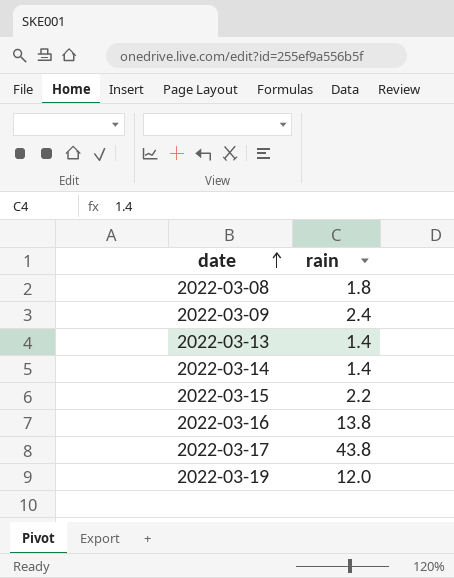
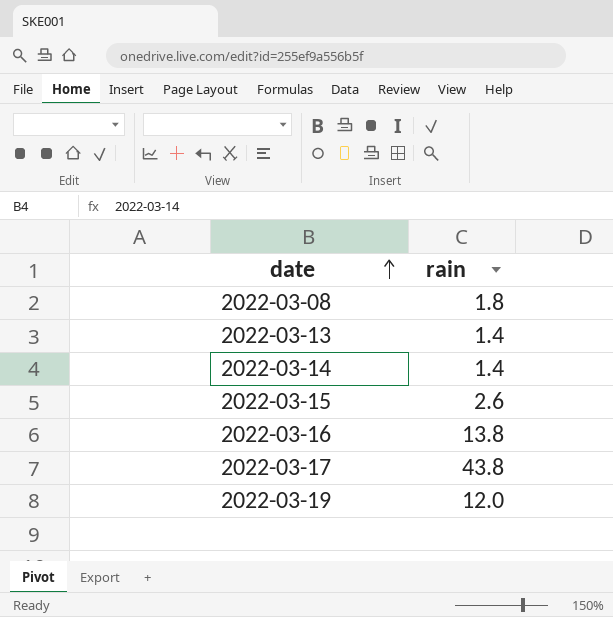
row 2022-03-09: 2.4 -> none
2022-03-15 | rain: 2.2 -> 2.6

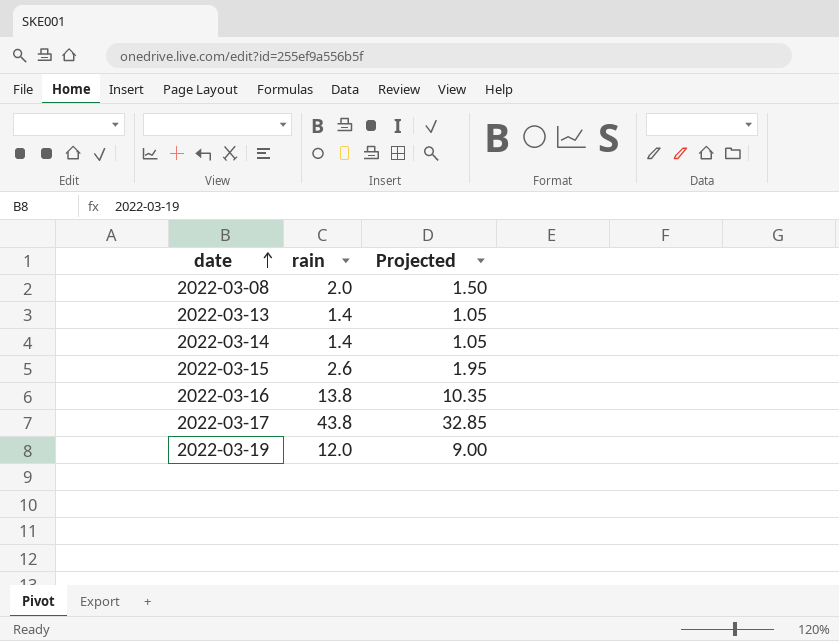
column Projected | formula: none -> [rain] * 0.75
2022-03-08 | rain: 1.8 -> 2.0

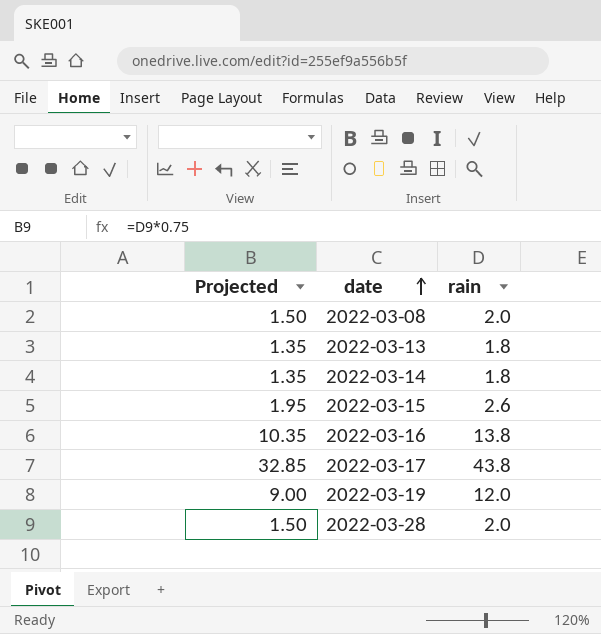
column Projected | position: 3 -> 1
2022-03-13 | Projected: 1.05 -> 1.35
2022-03-13 | rain: 1.4 -> 1.8
2022-03-14 | Projected: 1.05 -> 1.35
2022-03-14 | rain: 1.4 -> 1.8
row 2022-03-28: none -> 1.50 | 2.0

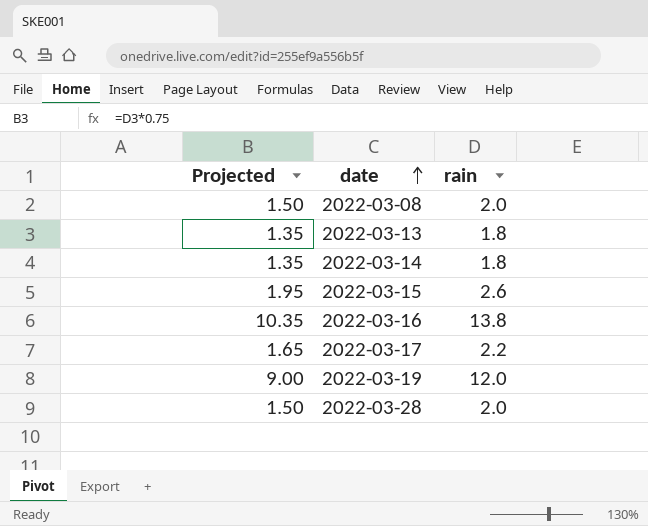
2022-03-17 | Projected: 32.85 -> 1.65
2022-03-17 | rain: 43.8 -> 2.2

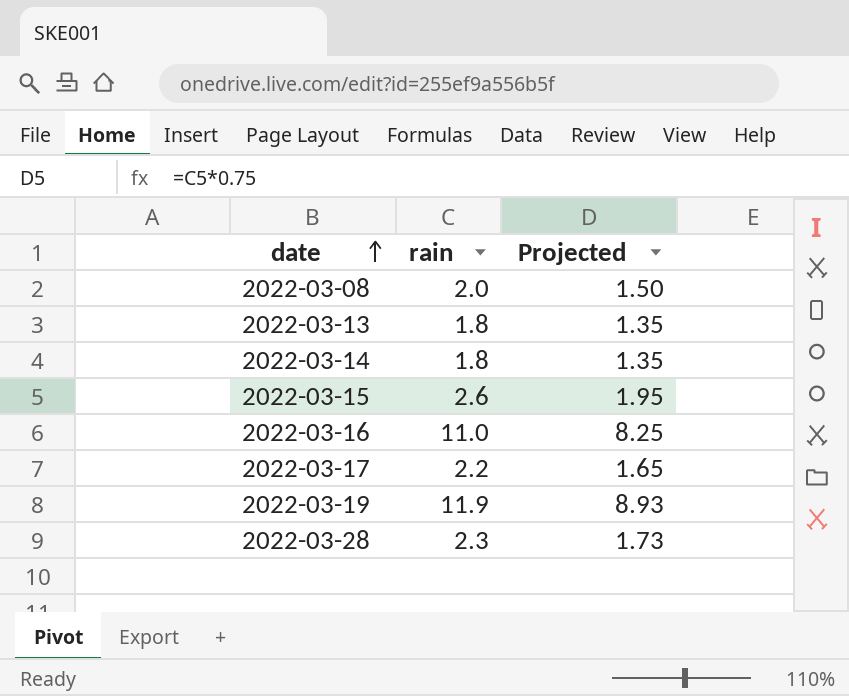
column Projected | position: 1 -> 3
2022-03-16 | rain: 13.8 -> 11.0
2022-03-16 | Projected: 10.35 -> 8.25
2022-03-19 | rain: 12.0 -> 11.9
2022-03-19 | Projected: 9.00 -> 8.93
2022-03-28 | rain: 2.0 -> 2.3
2022-03-28 | Projected: 1.50 -> 1.73

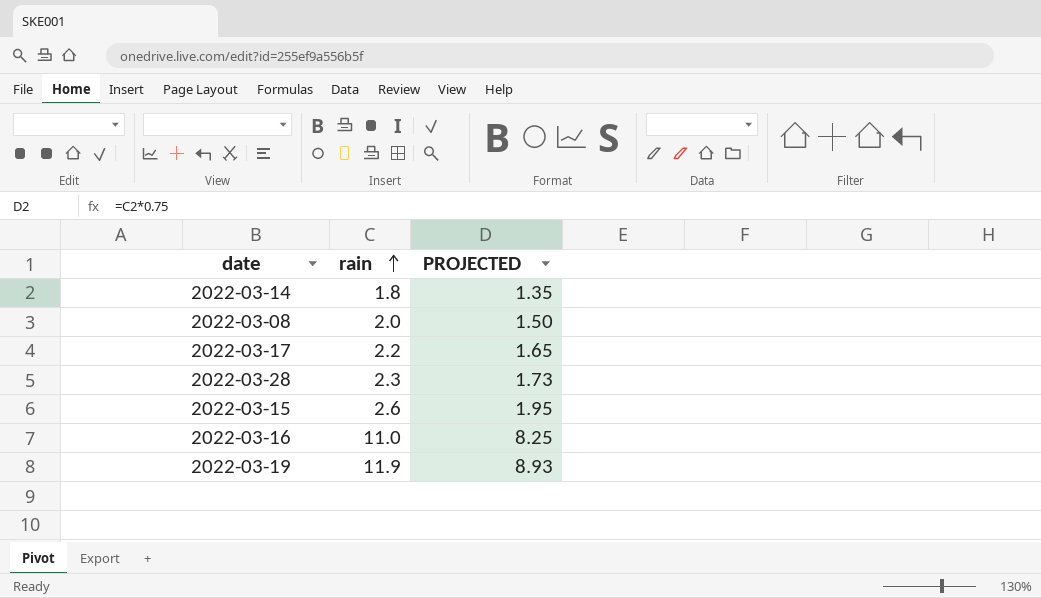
row order: date ascending -> rain ascending
column name: Projected -> PROJECTED
row 2022-03-13: 1.8 | 1.35 -> none

